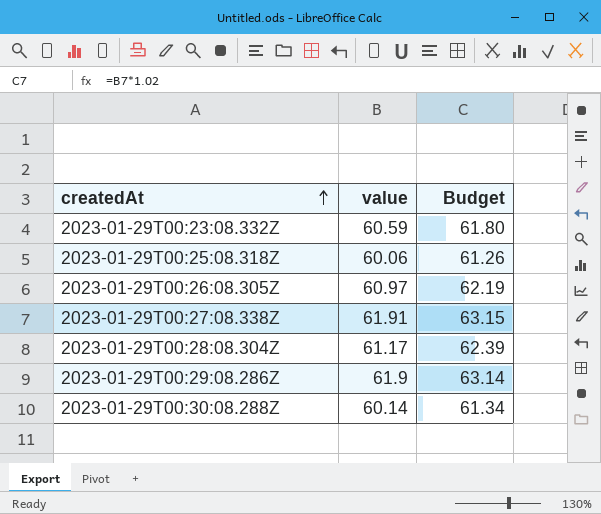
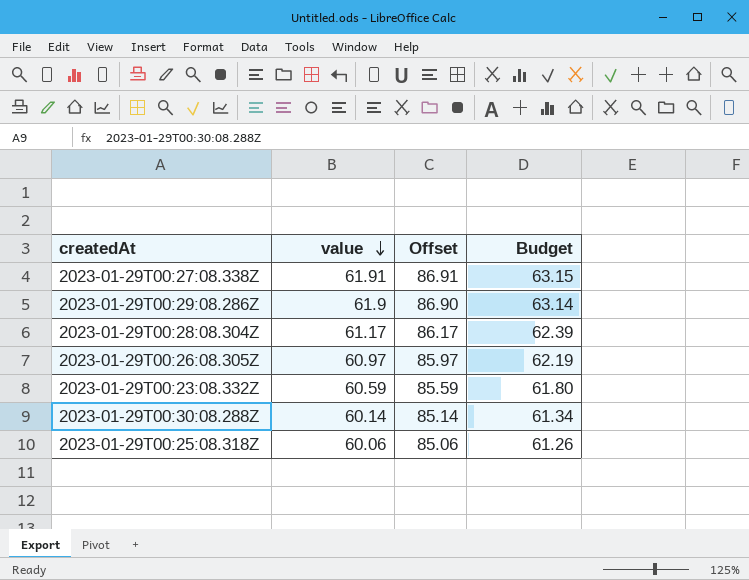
row order: createdAt ascending -> value descending
column Offset | formula: none -> [value] + 25

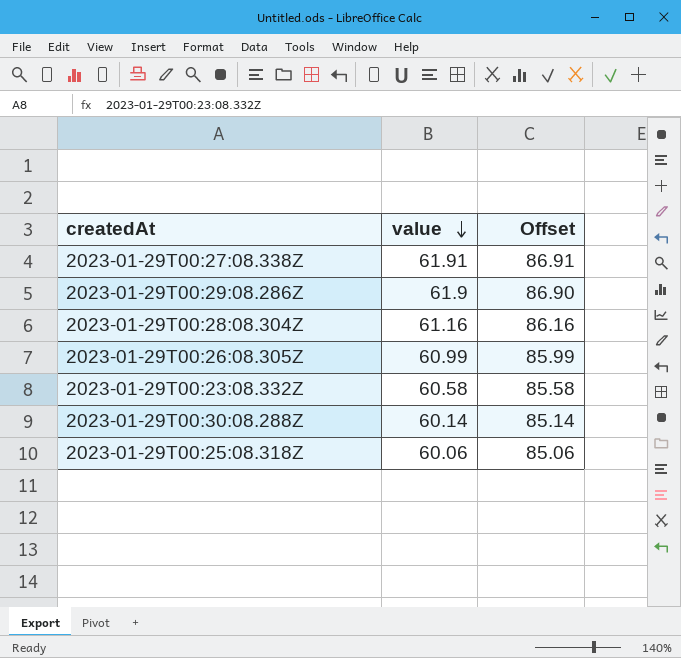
column Budget | formula: [value] * 1.02 -> none
2023-01-29T00:28:08.304Z | value: 61.17 -> 61.16
2023-01-29T00:28:08.304Z | Offset: 86.17 -> 86.16
2023-01-29T00:26:08.305Z | value: 60.97 -> 60.99
2023-01-29T00:26:08.305Z | Offset: 85.97 -> 85.99
2023-01-29T00:23:08.332Z | value: 60.59 -> 60.58
2023-01-29T00:23:08.332Z | Offset: 85.59 -> 85.58

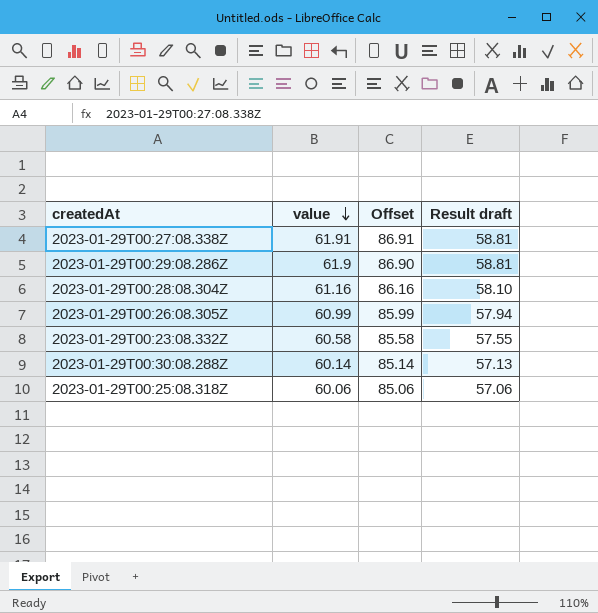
column Result draft | formula: none -> [value] * 0.95

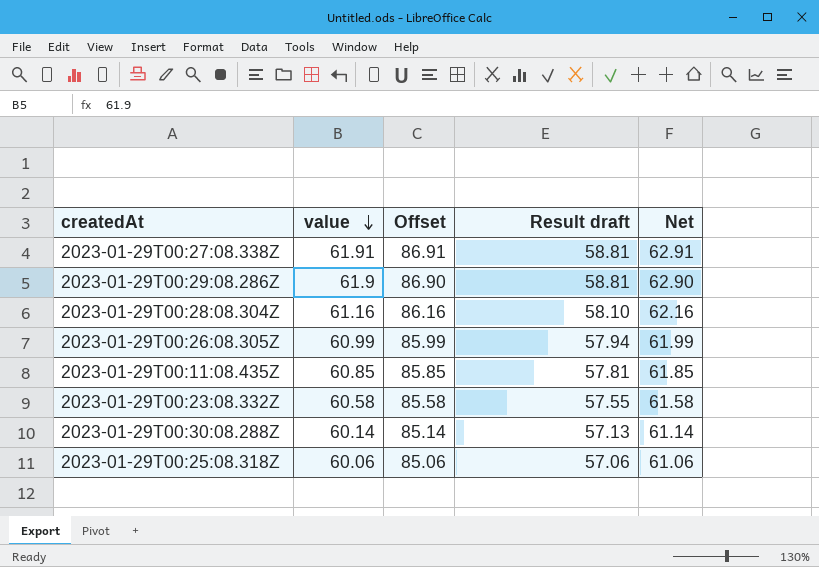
column Net | formula: none -> [value] + 1
row 2023-01-29T00:11:08.435Z: none -> 60.85 | 85.85 | 57.81 | 61.85

